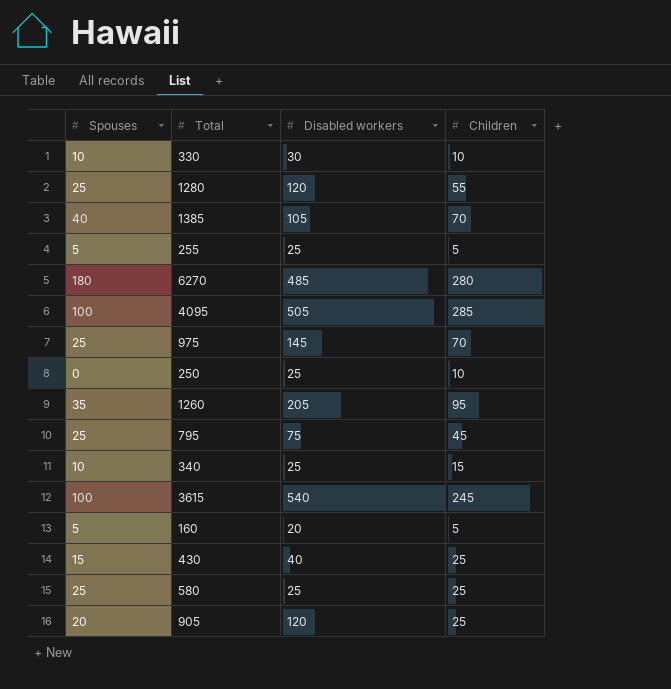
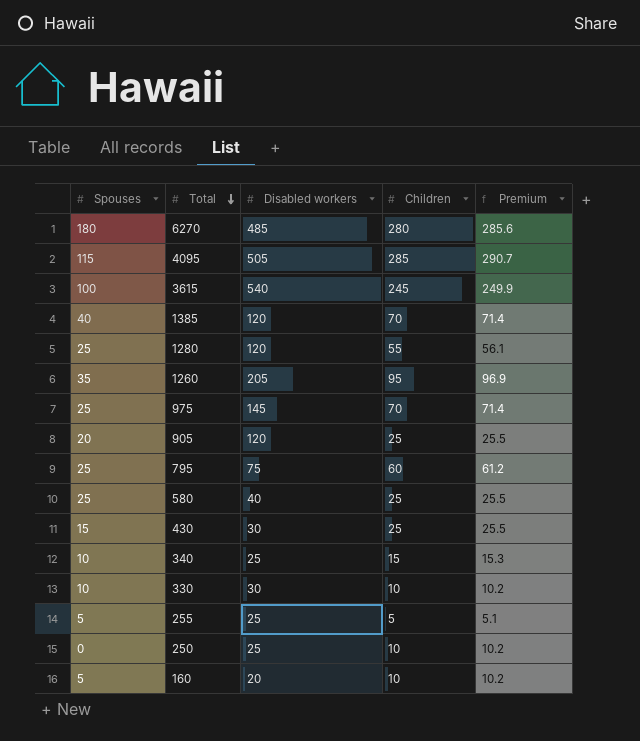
row order: none -> Total descending
column Premium | formula: none -> [Children] * 1.02
4095 | Spouses: 100 -> 115
1385 | Disabled workers: 105 -> 120
795 | Children: 45 -> 60
580 | Disabled workers: 25 -> 40
430 | Disabled workers: 40 -> 30
160 | Children: 5 -> 10

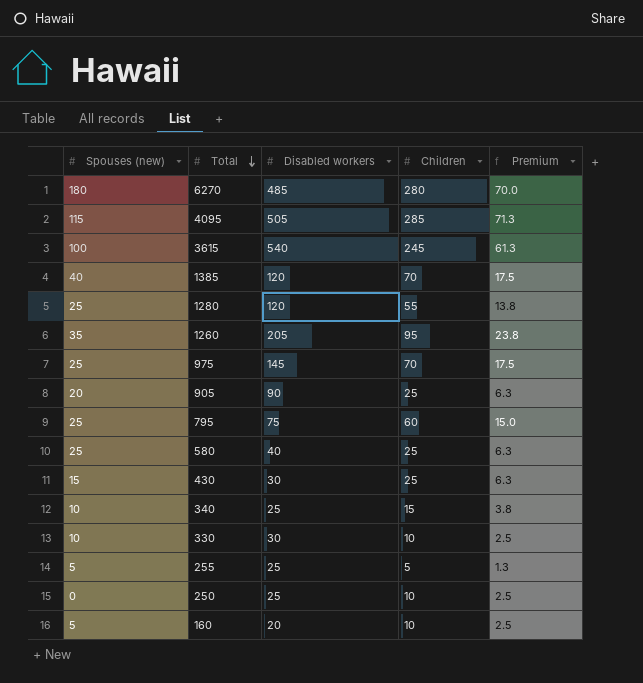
column name: Spouses -> Spouses (new)
column Premium | formula: [Children] * 1.02 -> [Children] * 0.25
905 | Disabled workers: 120 -> 90

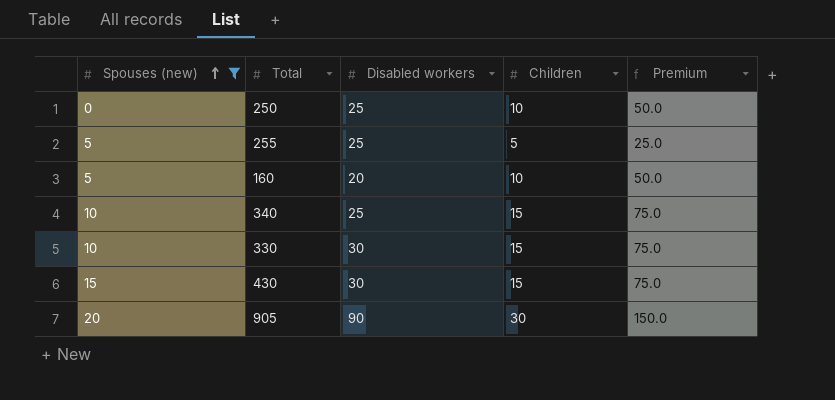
filter: none -> Spouses (new) <= 20
row order: Total descending -> Spouses (new) ascending
column Premium | formula: [Children] * 0.25 -> [Children] * 5
330 | Children: 10 -> 15
430 | Children: 25 -> 15
905 | Children: 25 -> 30

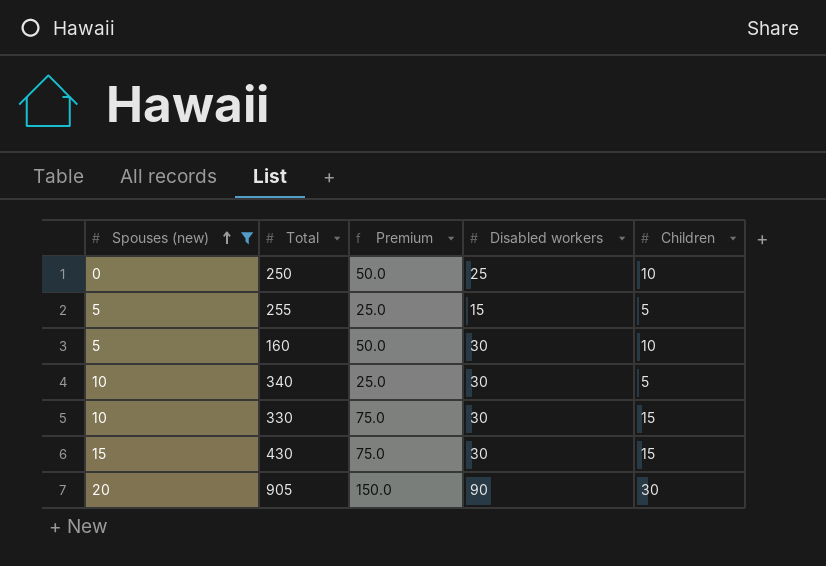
column Premium | position: 5 -> 3
255 | Disabled workers: 25 -> 15
160 | Disabled workers: 20 -> 30
340 | Premium: 75.0 -> 25.0
340 | Disabled workers: 25 -> 30
340 | Children: 15 -> 5

